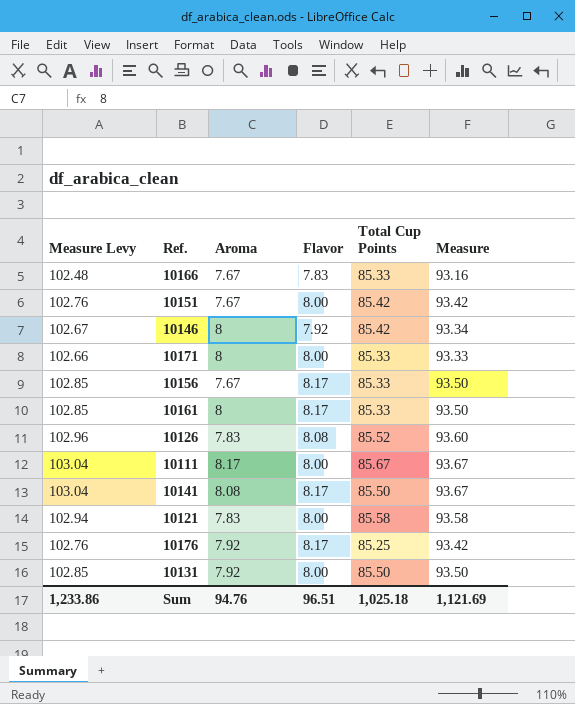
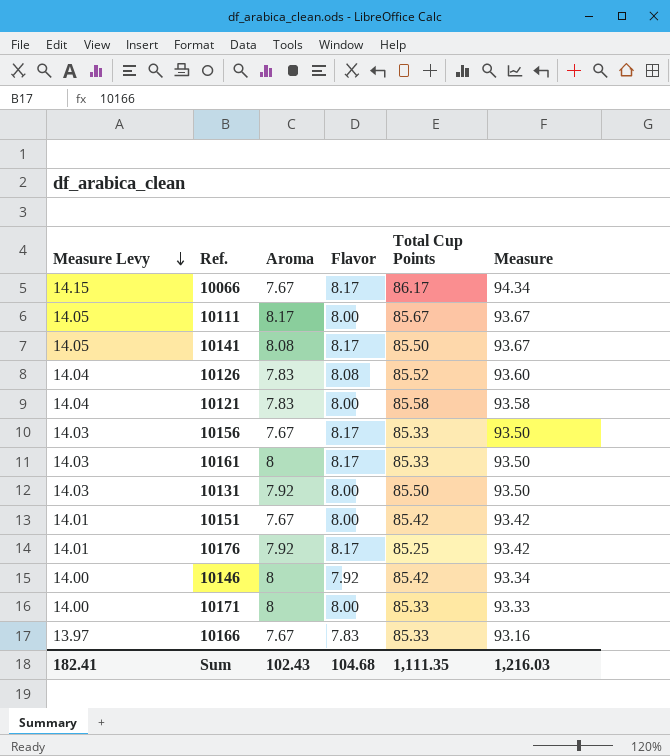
row order: none -> Measure Levy descending
column Measure Levy | formula: [Measure] * 1.1 -> [Measure] * 0.15
row 10066: none -> 14.15 | 7.67 | 8.17 | 86.17 | 94.34
Sum | Measure Levy: 1,233.86 -> 182.41
Sum | Aroma: 94.76 -> 102.43
Sum | Flavor: 96.51 -> 104.68
Sum | Total Cup Points: 1,025.18 -> 1,111.35
Sum | Measure: 1,121.69 -> 1,216.03

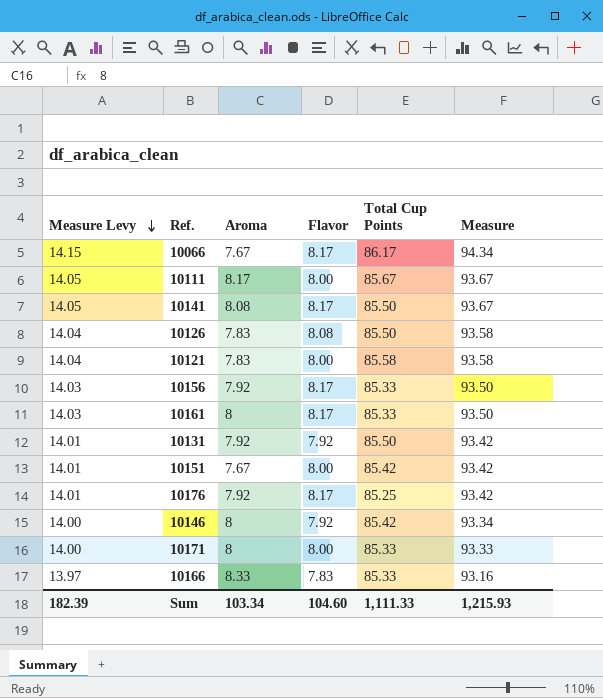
10126 | Total Cup Points: 85.52 -> 85.50
10126 | Measure: 93.60 -> 93.58
10156 | Aroma: 7.67 -> 7.92
10131 | Measure Levy: 14.03 -> 14.01
10131 | Flavor: 8.00 -> 7.92
10131 | Measure: 93.50 -> 93.42
10166 | Aroma: 7.67 -> 8.33
Sum | Measure Levy: 182.41 -> 182.39
Sum | Aroma: 102.43 -> 103.34
Sum | Flavor: 104.68 -> 104.60
Sum | Total Cup Points: 1,111.35 -> 1,111.33
Sum | Measure: 1,216.03 -> 1,215.93

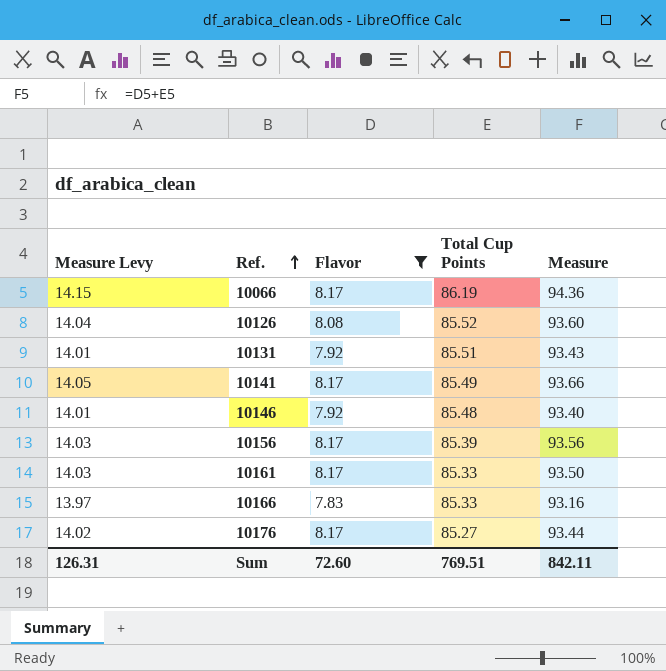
filter: none -> Flavor != 8.00
row order: Measure Levy descending -> Ref. ascending
column Aroma | position: 3 -> none
10066 | Total Cup Points: 86.17 -> 86.19
10066 | Measure: 94.34 -> 94.36
10126 | Total Cup Points: 85.50 -> 85.52
10126 | Measure: 93.58 -> 93.60
10131 | Total Cup Points: 85.50 -> 85.51
10131 | Measure: 93.42 -> 93.43
10141 | Total Cup Points: 85.50 -> 85.49
10141 | Measure: 93.67 -> 93.66
10146 | Measure Levy: 14.00 -> 14.01
10146 | Total Cup Points: 85.42 -> 85.48
10146 | Measure: 93.34 -> 93.40
10156 | Total Cup Points: 85.33 -> 85.39
10156 | Measure: 93.50 -> 93.56
10176 | Measure Levy: 14.01 -> 14.02
10176 | Total Cup Points: 85.25 -> 85.27
10176 | Measure: 93.42 -> 93.44
Sum | Measure Levy: 182.39 -> 126.31
Sum | Flavor: 104.60 -> 72.60
Sum | Total Cup Points: 1,111.33 -> 769.51
Sum | Measure: 1,215.93 -> 842.11

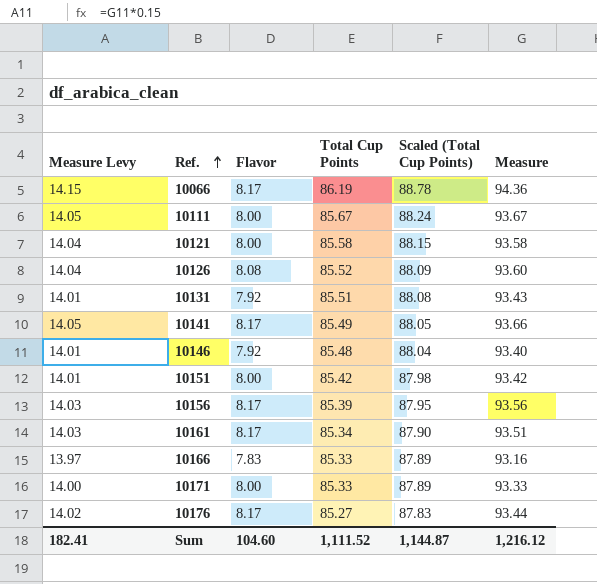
filter: Flavor != 8.00 -> none
column Scaled (Total Cup Points) | formula: none -> [Total Cup Points] * 1.03
10161 | Total Cup Points: 85.33 -> 85.34
10161 | Measure: 93.50 -> 93.51
Sum | Measure Levy: 126.31 -> 182.41
Sum | Flavor: 72.60 -> 104.60
Sum | Total Cup Points: 769.51 -> 1,111.52
Sum | Measure: 842.11 -> 1,216.12

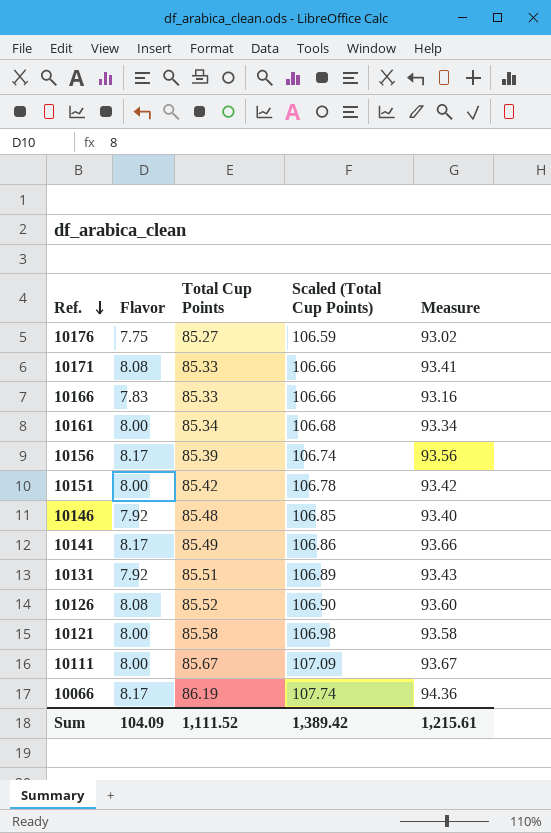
row order: Ref. ascending -> Ref. descending
column Measure Levy | formula: [Measure] * 0.15 -> none
column Scaled (Total Cup Points) | formula: [Total Cup Points] * 1.03 -> [Total Cup Points] * 1.25
10176 | Flavor: 8.17 -> 7.75
10176 | Measure: 93.44 -> 93.02
10171 | Flavor: 8.00 -> 8.08
10171 | Measure: 93.33 -> 93.41
10161 | Flavor: 8.17 -> 8.00
10161 | Measure: 93.51 -> 93.34
Sum | Flavor: 104.60 -> 104.09
Sum | Scaled (Total Cup Points): 1,144.87 -> 1,389.42
Sum | Measure: 1,216.12 -> 1,215.61

